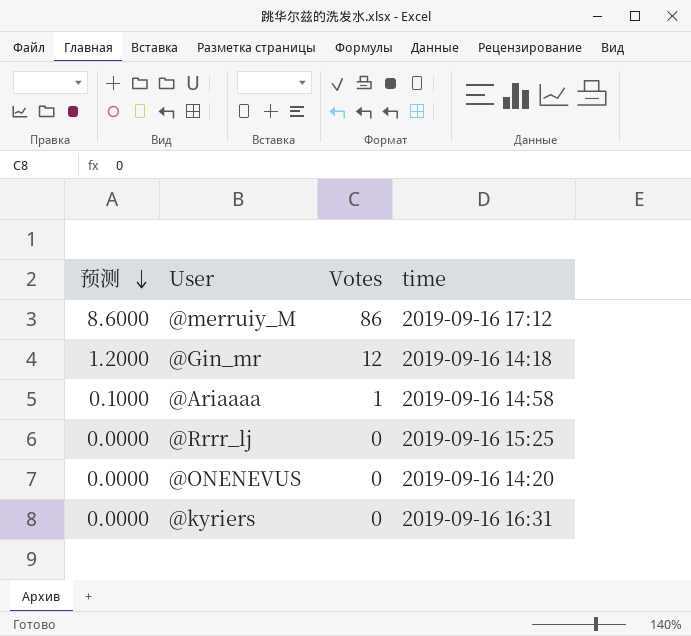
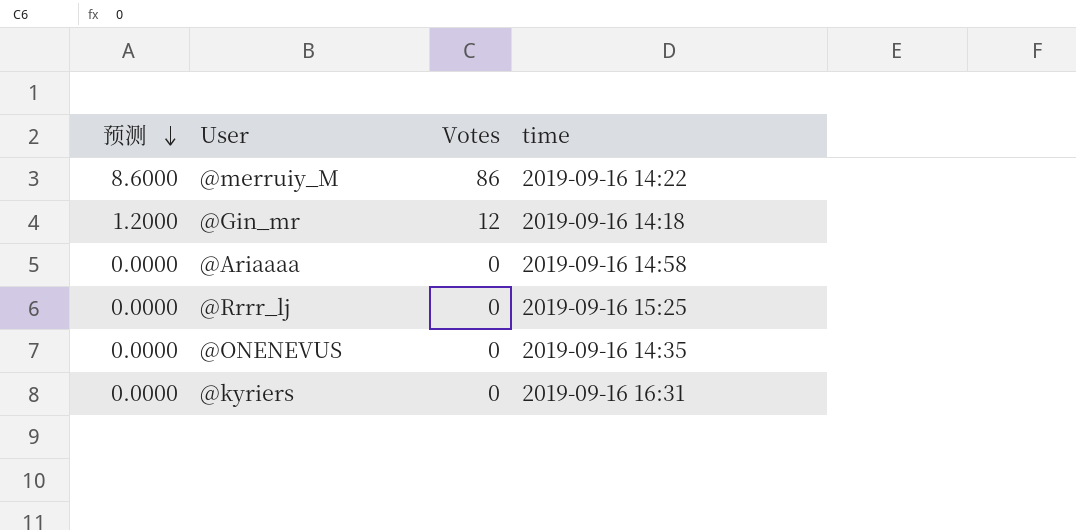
@merruiy_M | time: 2019-09-16 17:12 -> 2019-09-16 14:22
@Ariaaaa | 预测: 0.1000 -> 0.0000
@Ariaaaa | Votes: 1 -> 0
@ONENEVUS | time: 2019-09-16 14:20 -> 2019-09-16 14:35

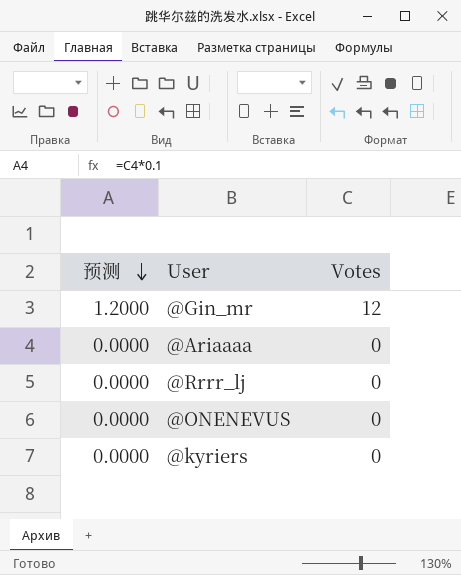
column time | position: 4 -> none
row @merruiy_M: 8.6000 | 86 | 2019-09-16 14:22 -> none

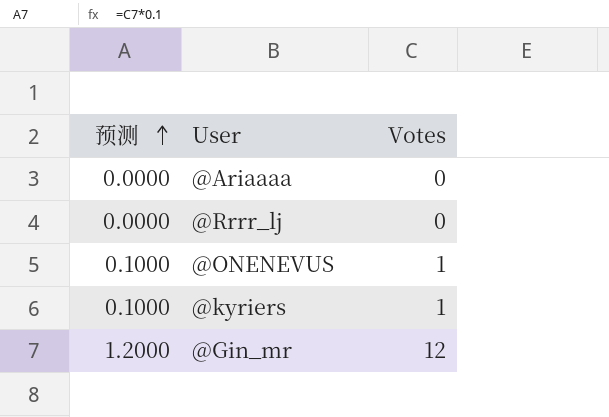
row order: 预测 descending -> 预测 ascending
@ONENEVUS | 预测: 0.0000 -> 0.1000
@ONENEVUS | Votes: 0 -> 1
@kyriers | 预测: 0.0000 -> 0.1000
@kyriers | Votes: 0 -> 1

